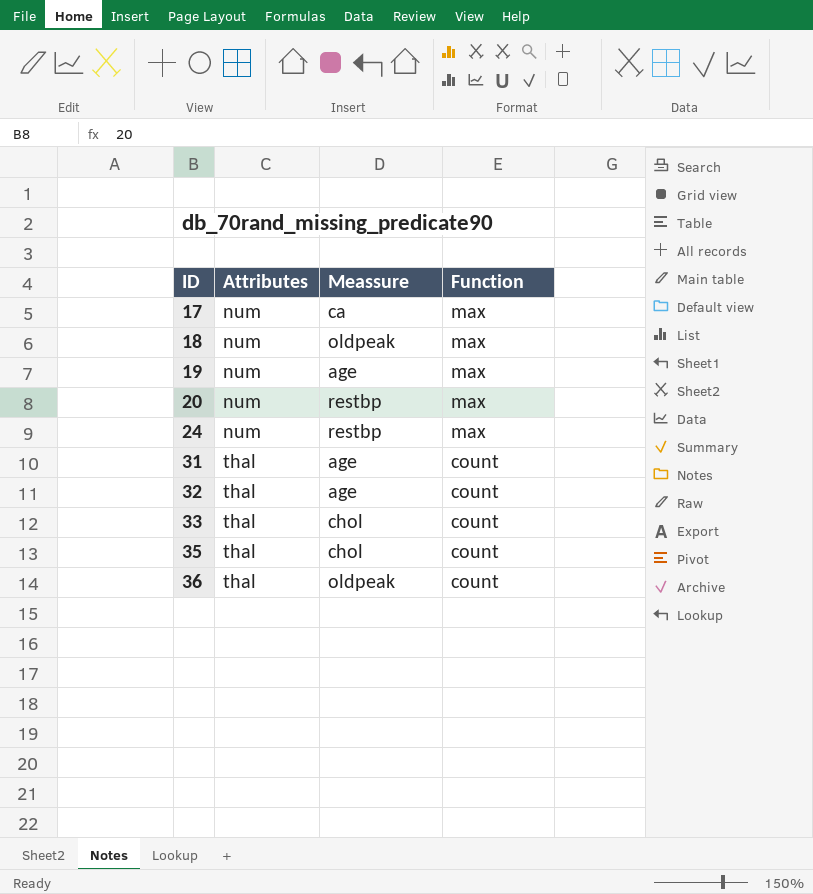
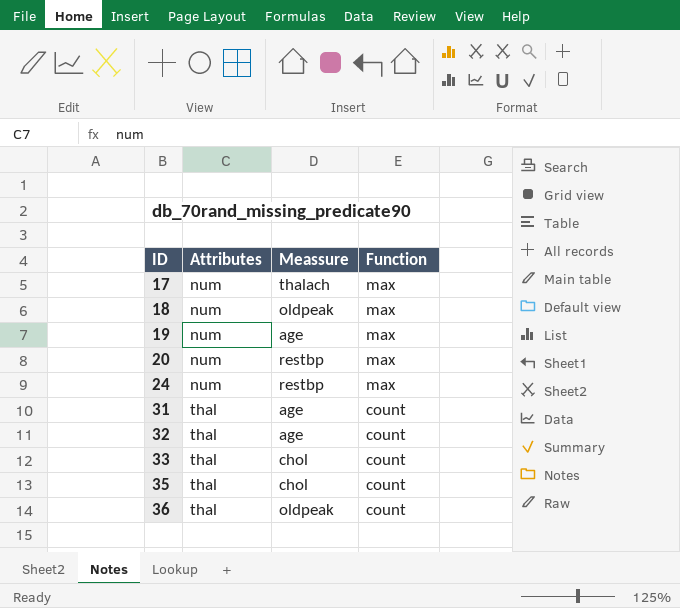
17 | Meassure: ca -> thalach

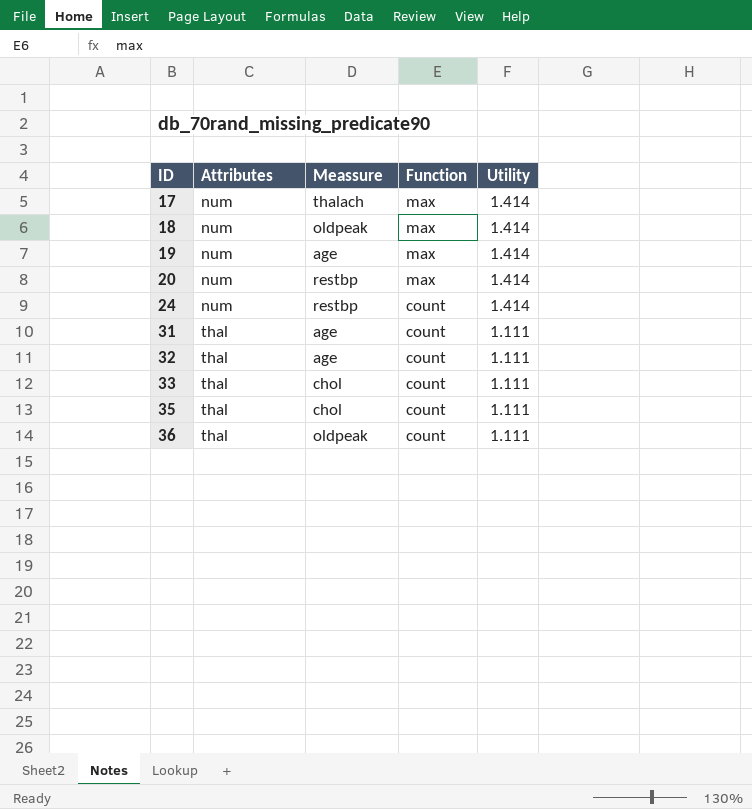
column Utility | position: none -> 5
24 | Function: max -> count

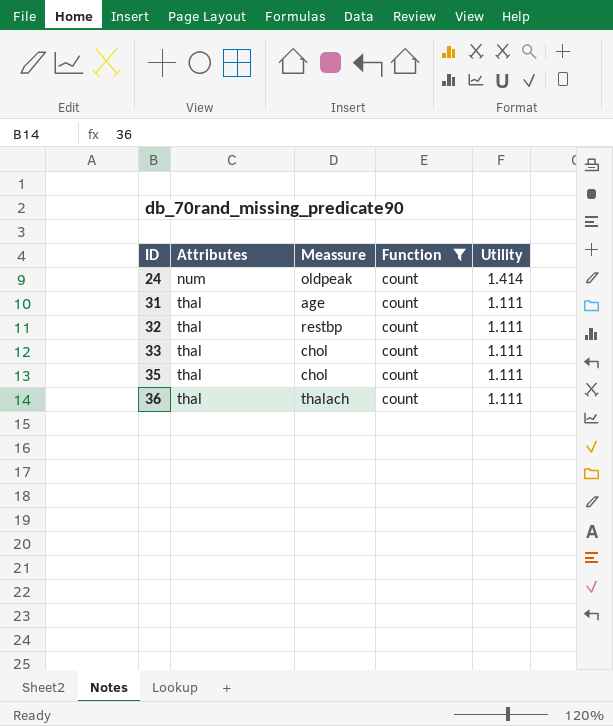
filter: none -> Function = count
24 | Meassure: restbp -> oldpeak
32 | Meassure: age -> restbp
36 | Meassure: oldpeak -> thalach

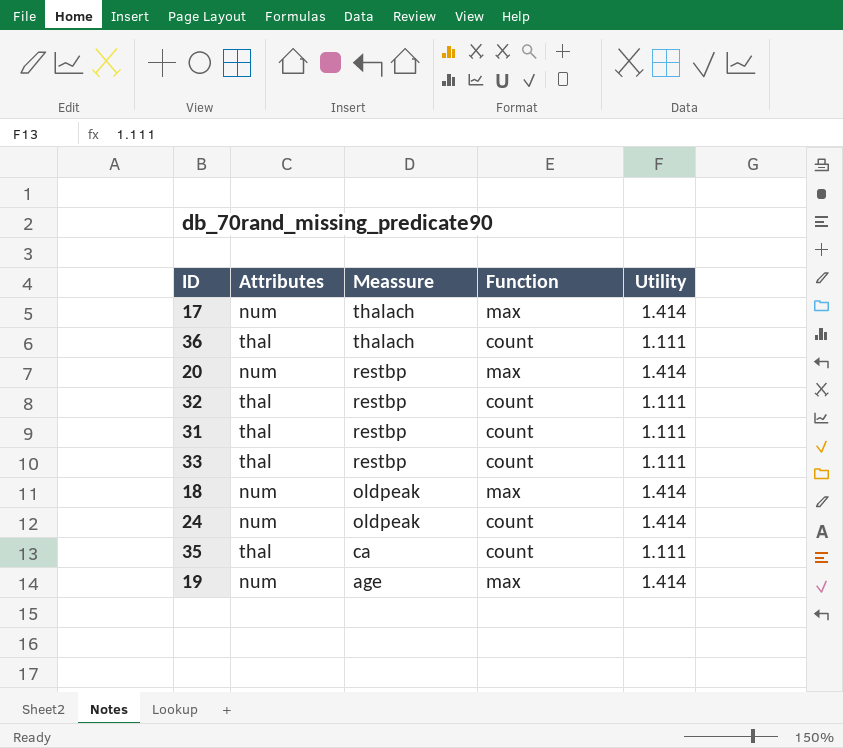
filter: Function = count -> none
row order: ID ascending -> Meassure descending
31 | Meassure: age -> restbp
33 | Meassure: chol -> restbp
35 | Meassure: chol -> ca

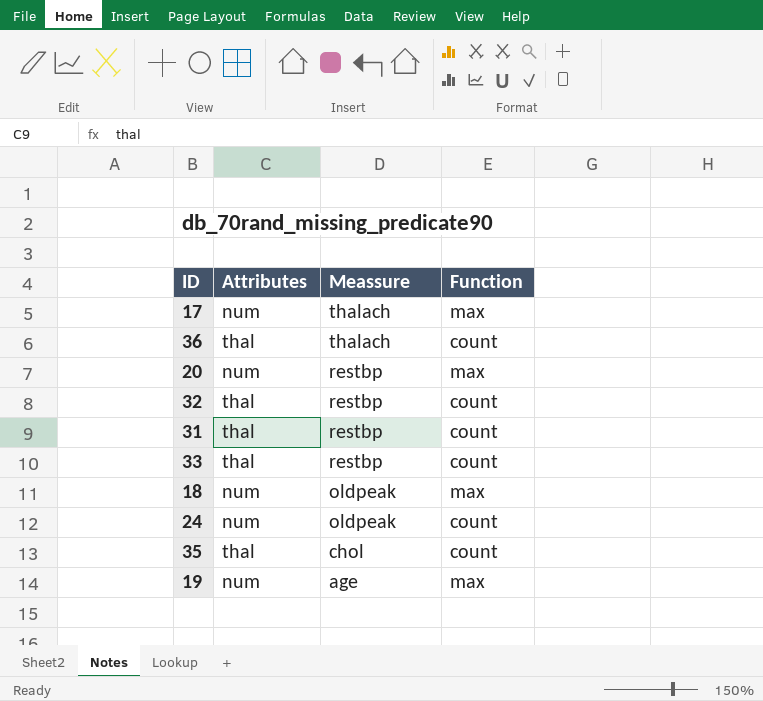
column Utility | position: 5 -> none
35 | Meassure: ca -> chol

